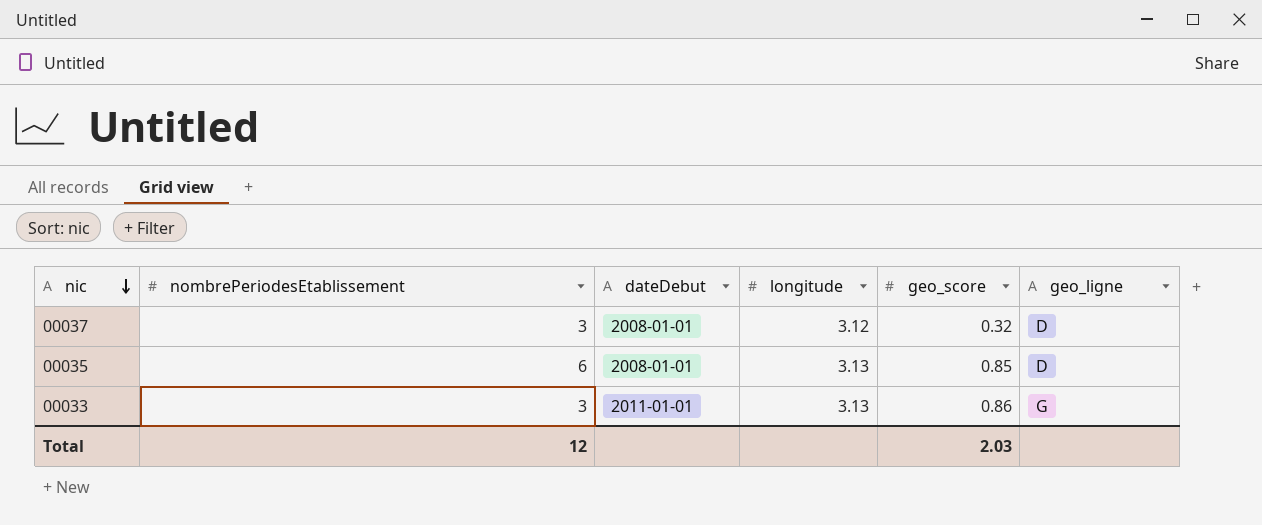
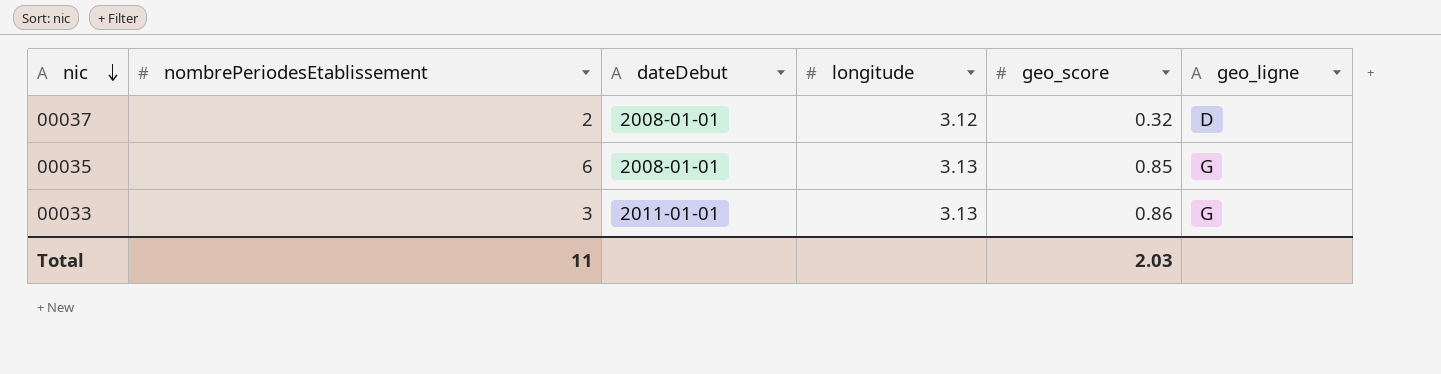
00037 | nombrePeriodesEtablissement: 3 -> 2
00035 | geo_ligne: D -> G
Total | nombrePeriodesEtablissement: 12 -> 11

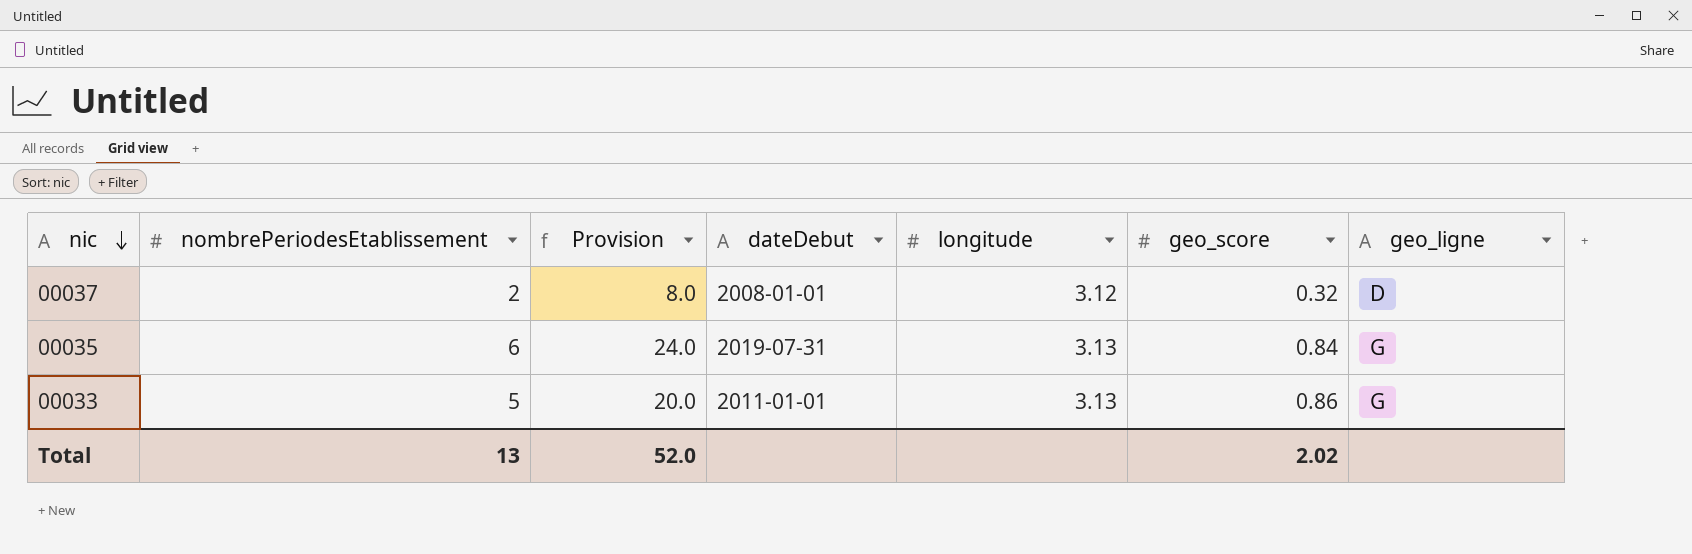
column Provision | formula: none -> [nombrePeriodesEtablissement] * 4
00035 | dateDebut: 2008-01-01 -> 2019-07-31
00035 | geo_score: 0.85 -> 0.84
00033 | nombrePeriodesEtablissement: 3 -> 5
Total | nombrePeriodesEtablissement: 11 -> 13
Total | geo_score: 2.03 -> 2.02

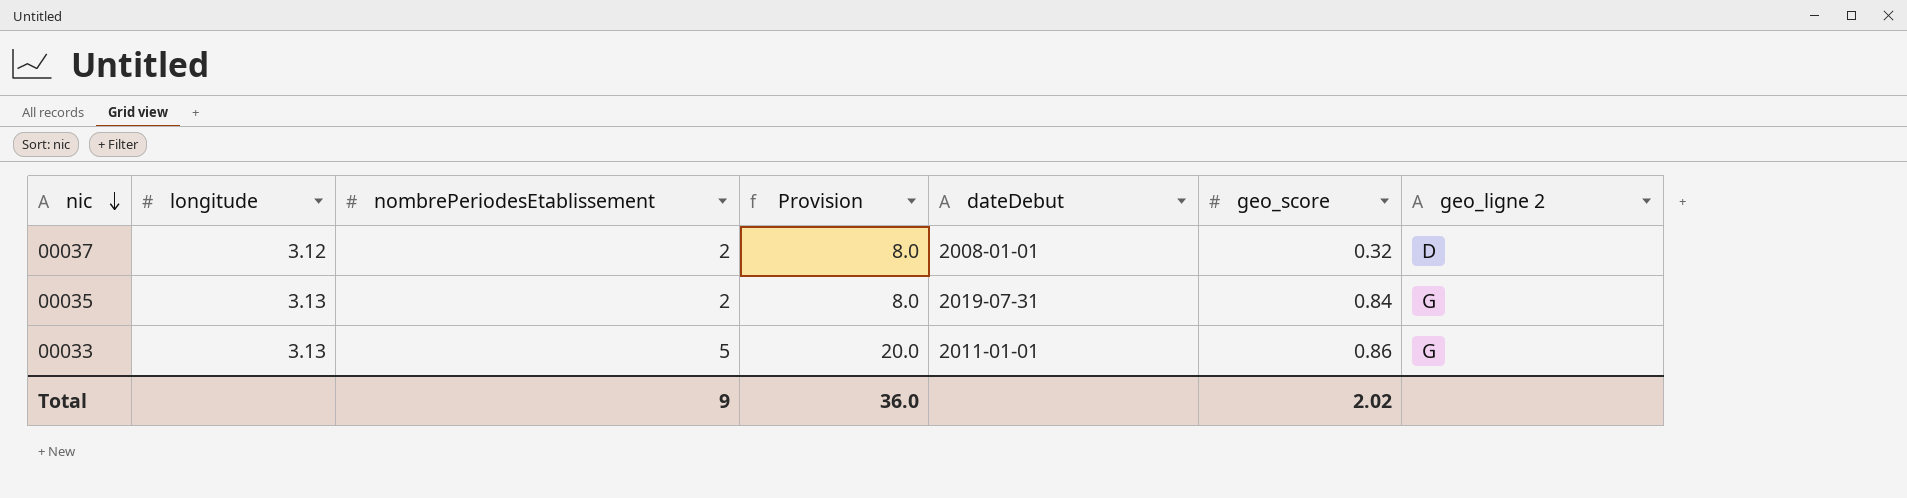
column longitude | position: 5 -> 2
column name: geo_ligne -> geo_ligne 2
00035 | nombrePeriodesEtablissement: 6 -> 2
00035 | Provision: 24.0 -> 8.0
Total | nombrePeriodesEtablissement: 13 -> 9
Total | Provision: 52.0 -> 36.0

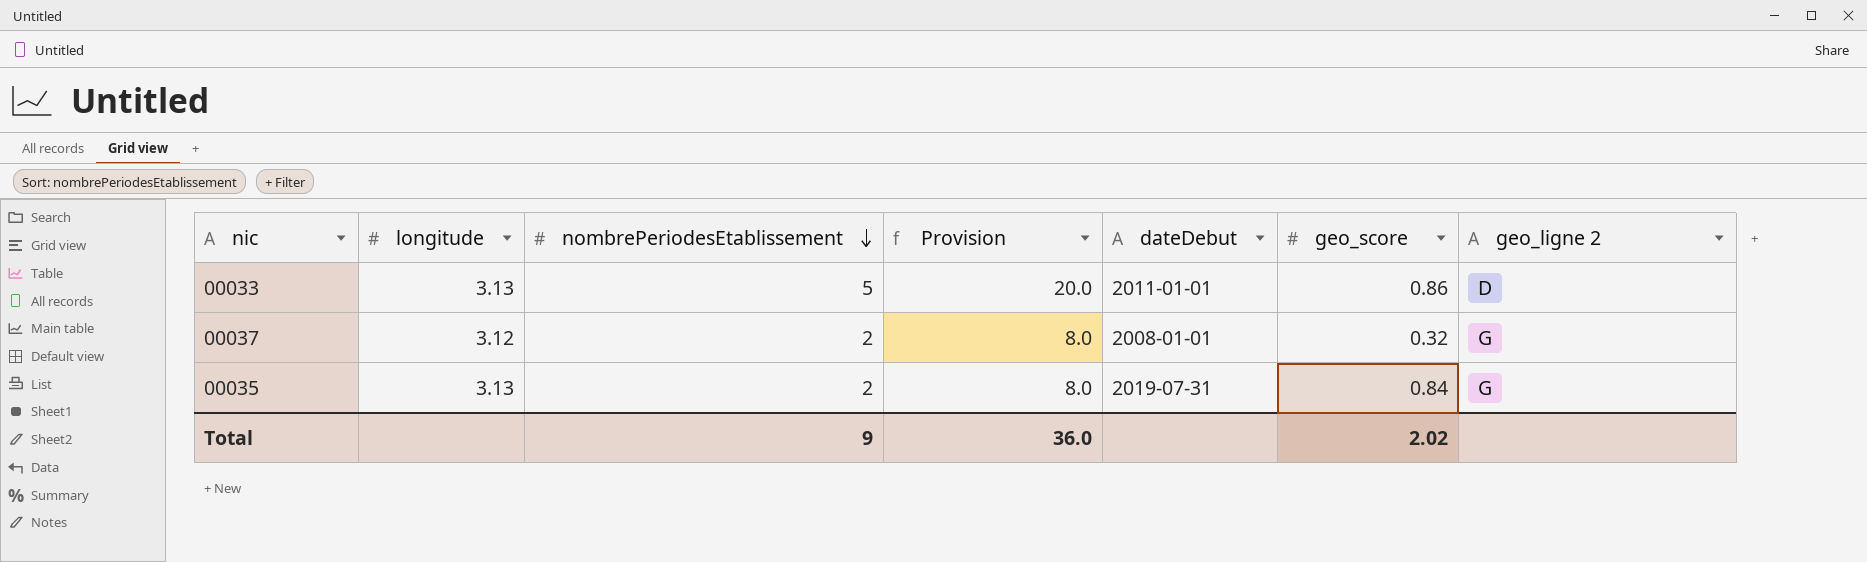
row order: nic descending -> nombrePeriodesEtablissement descending
00033 | geo_ligne 2: G -> D
00037 | geo_ligne 2: D -> G

